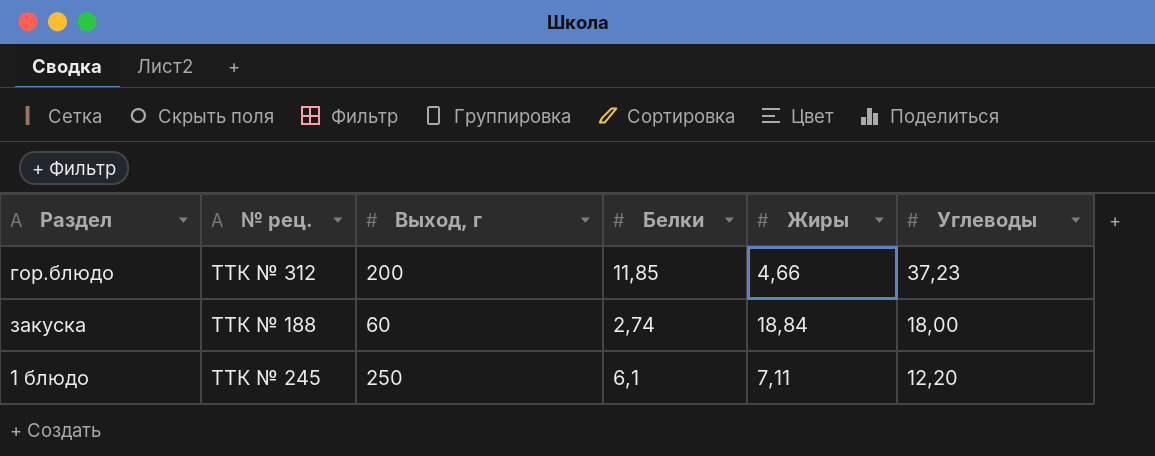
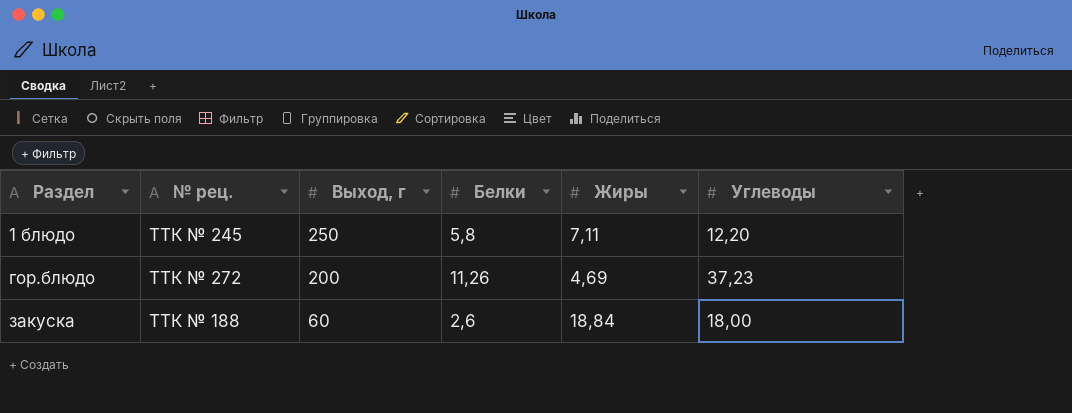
row order: Углеводы descending -> Раздел ascending
1 блюдо | Белки: 6,1 -> 5,8
гор.блюдо | № рец.: ТТК № 312 -> ТТК № 272
гор.блюдо | Белки: 11,85 -> 11,26
гор.блюдо | Жиры: 4,66 -> 4,69
закуска | Белки: 2,74 -> 2,6

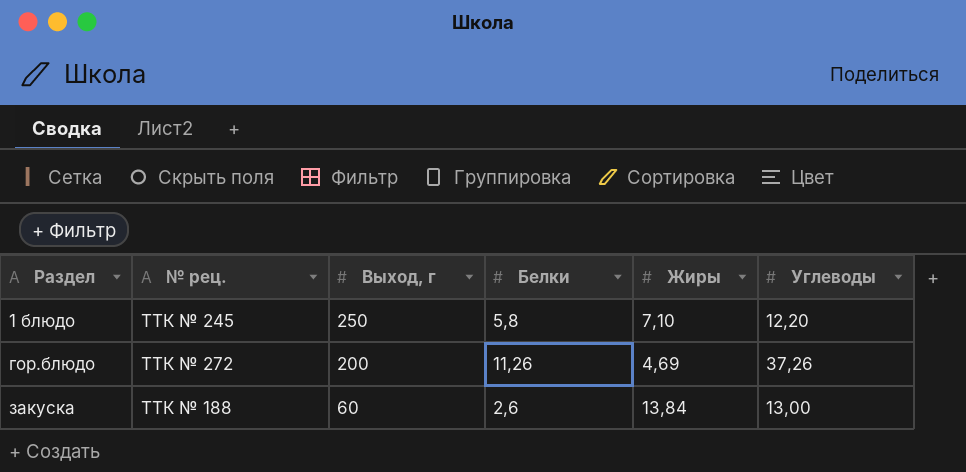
1 блюдо | Жиры: 7,11 -> 7,10
гор.блюдо | Углеводы: 37,23 -> 37,26
закуска | Жиры: 18,84 -> 13,84
закуска | Углеводы: 18,00 -> 13,00

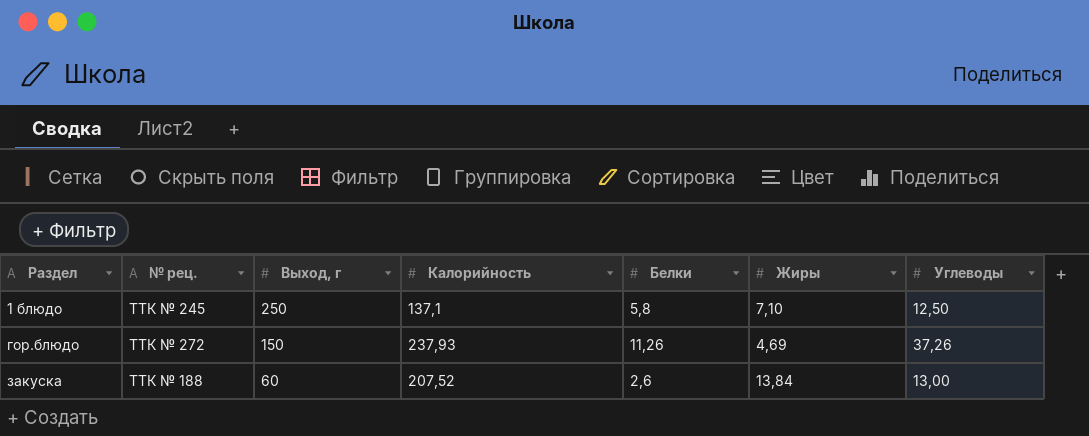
column Калорийность | position: none -> 4
1 блюдо | Углеводы: 12,20 -> 12,50
гор.блюдо | Выход, г: 200 -> 150

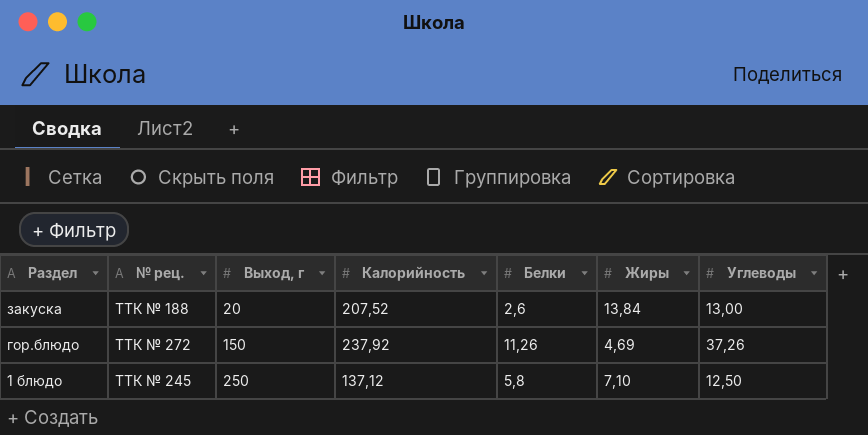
row order: Раздел ascending -> Раздел descending
закуска | Выход, г: 60 -> 20
гор.блюдо | Калорийность: 237,93 -> 237,92
1 блюдо | Калорийность: 137,1 -> 137,12

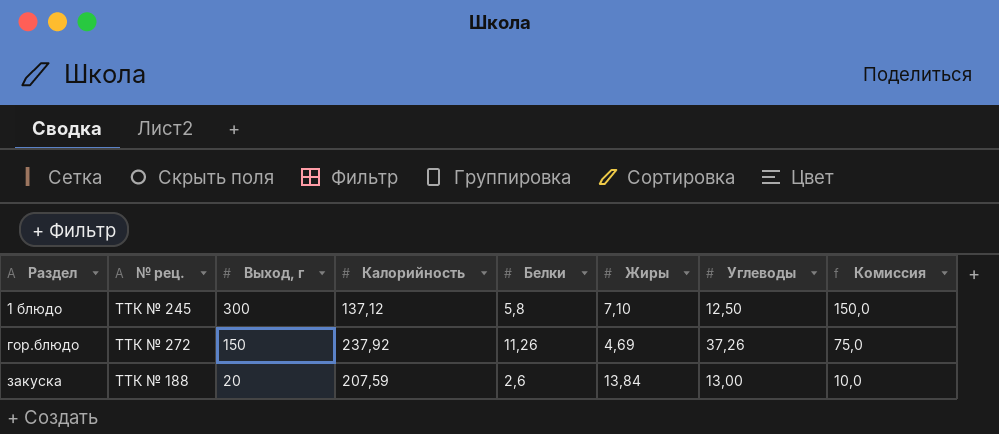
row order: Раздел descending -> Раздел ascending
column Комиссия | formula: none -> [Выход, г] * 0,5
1 блюдо | Выход, г: 250 -> 300
закуска | Калорийность: 207,52 -> 207,59

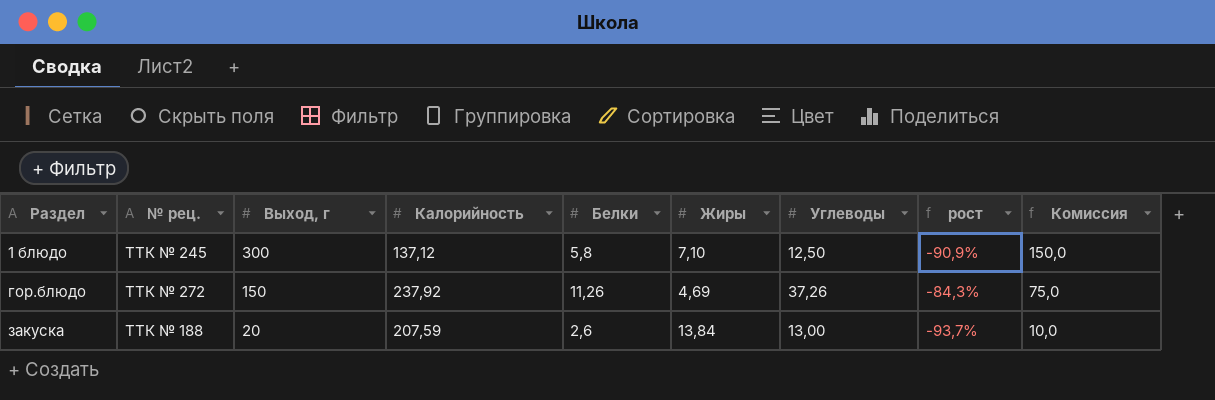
column рост | formula: none -> ([Углеводы] - [Калорийность]) / [Калорийность]

